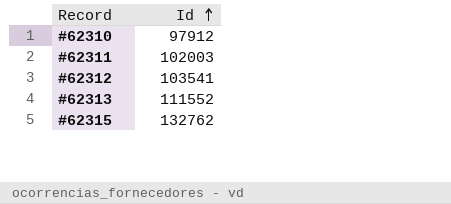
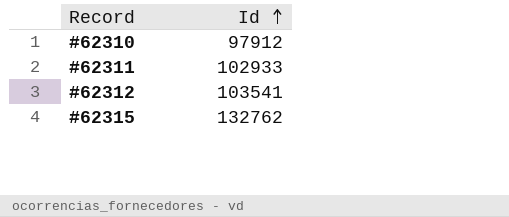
row #62313: 111552 -> none
#62311 | Id: 102003 -> 102933

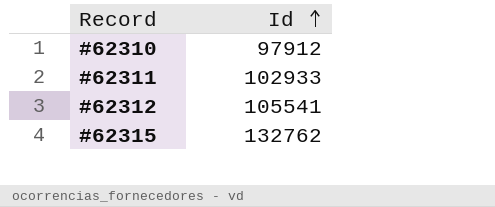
#62312 | Id: 103541 -> 105541

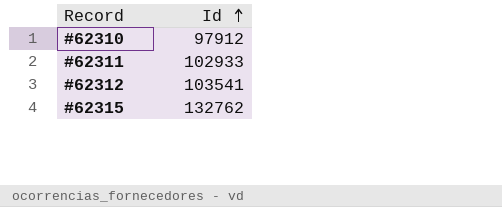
#62312 | Id: 105541 -> 103541

